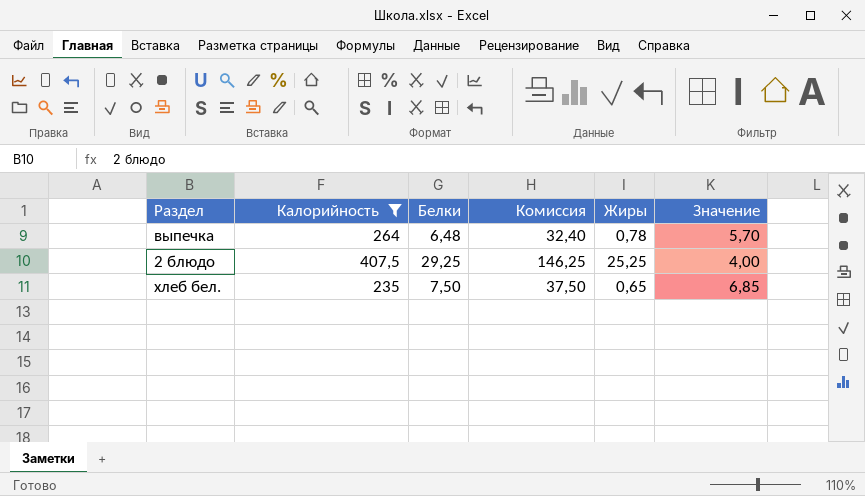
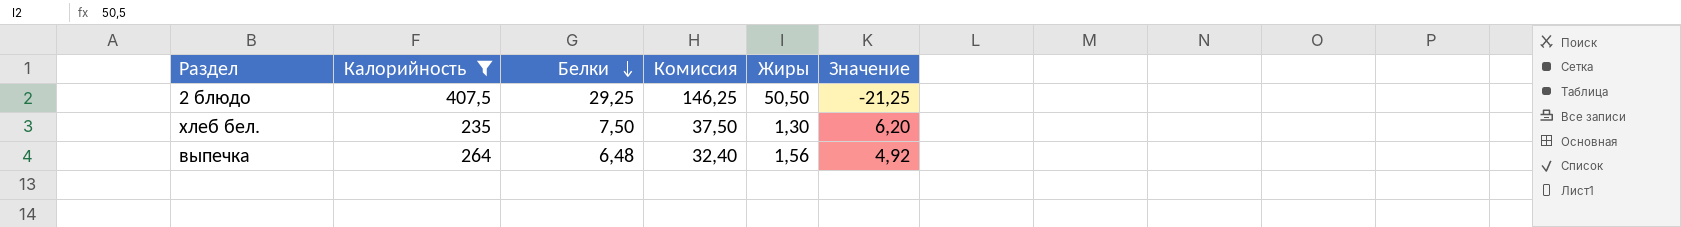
row order: none -> Белки descending
2 блюдо | Жиры: 25,25 -> 50,50
2 блюдо | Значение: 4,00 -> -21,25
хлеб бел. | Жиры: 0,65 -> 1,30
хлеб бел. | Значение: 6,85 -> 6,20
выпечка | Жиры: 0,78 -> 1,56
выпечка | Значение: 5,70 -> 4,92

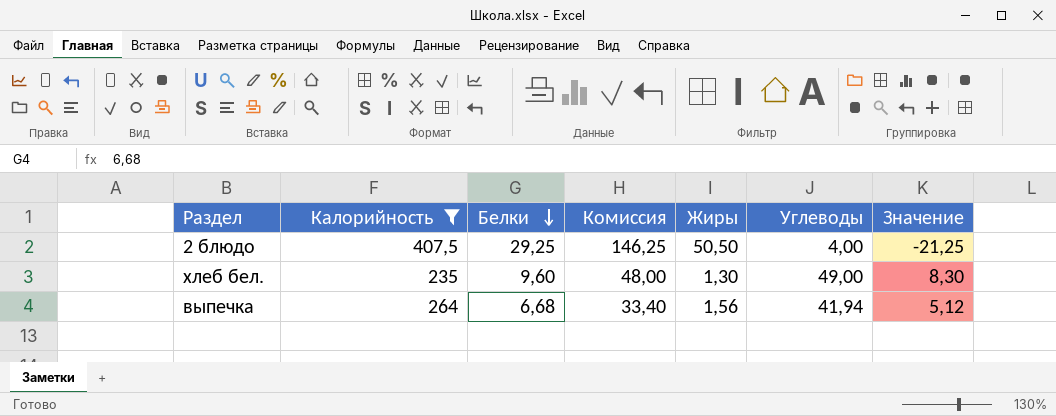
column Углеводы | position: none -> 6
хлеб бел. | Белки: 7,50 -> 9,60
хлеб бел. | Комиссия: 37,50 -> 48,00
хлеб бел. | Значение: 6,20 -> 8,30
выпечка | Белки: 6,48 -> 6,68
выпечка | Комиссия: 32,40 -> 33,40
выпечка | Значение: 4,92 -> 5,12

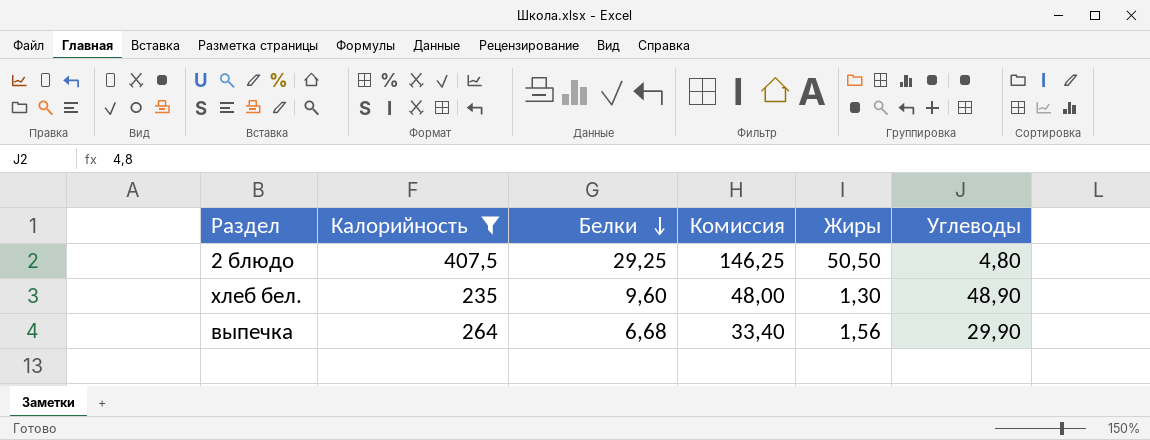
column Значение | formula: [Белки] - [Жиры] -> none
2 блюдо | Углеводы: 4,00 -> 4,80
хлеб бел. | Углеводы: 49,00 -> 48,90
выпечка | Углеводы: 41,94 -> 29,90

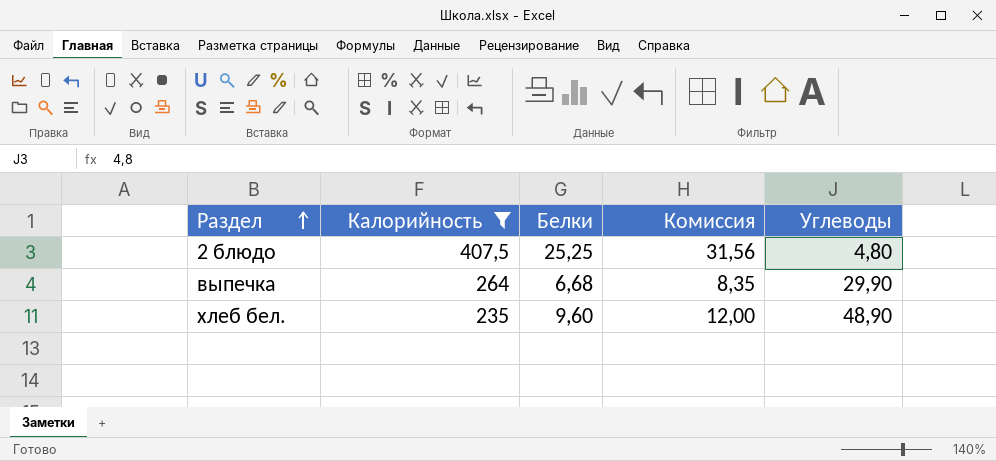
row order: Белки descending -> Раздел ascending
column Жиры | position: 5 -> none
column Комиссия | formula: [Белки] * 5 -> [Белки] * 1,25
2 блюдо | Белки: 29,25 -> 25,25

